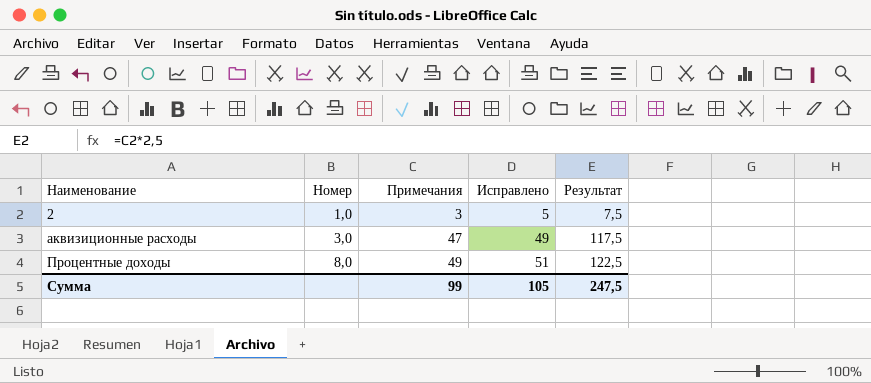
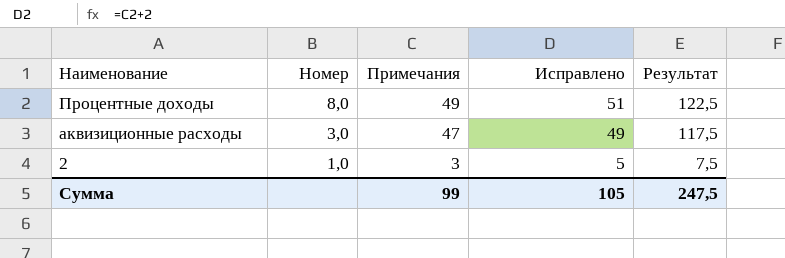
row order: Наименование ascending -> Наименование descending

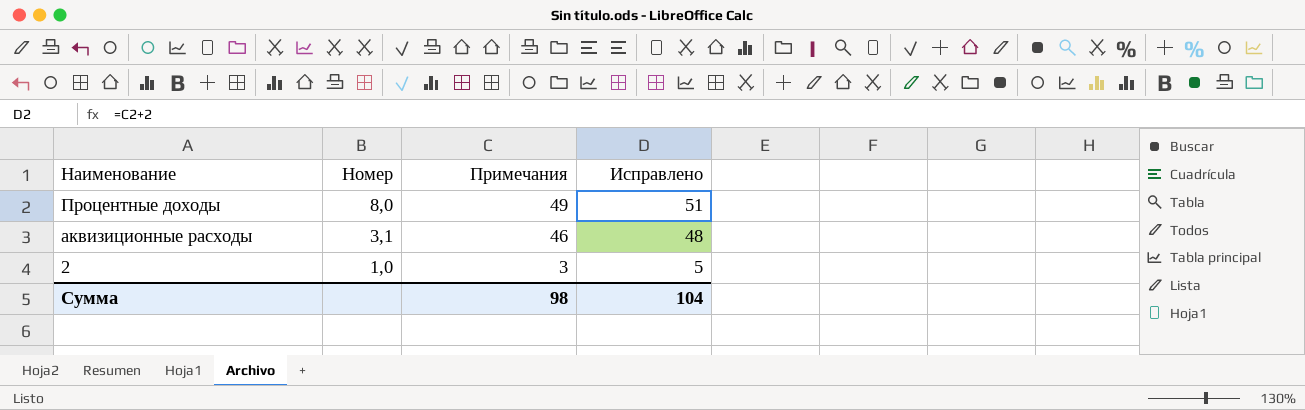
column Результат | formula: [Примечания] * 2,5 -> none
аквизиционные расходы | Номер: 3,0 -> 3,1
аквизиционные расходы | Примечания: 47 -> 46
аквизиционные расходы | Исправлено: 49 -> 48
Сумма | Примечания: 99 -> 98
Сумма | Исправлено: 105 -> 104

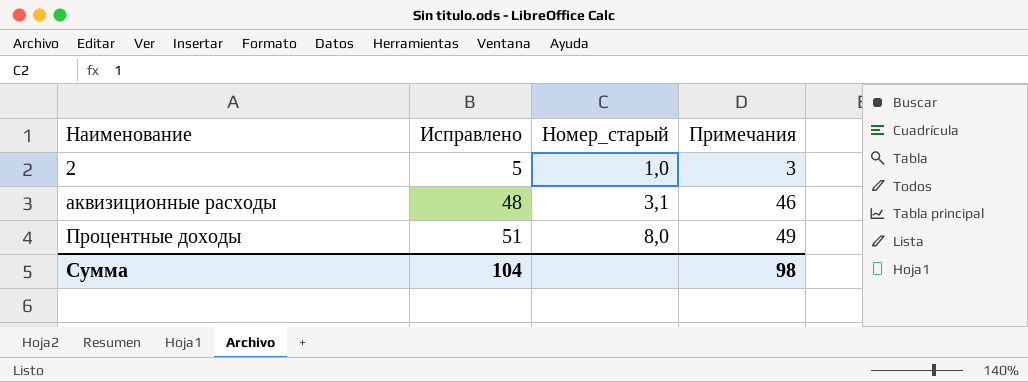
row order: Наименование descending -> Наименование ascending
column Исправлено | position: 4 -> 2
column name: Номер -> Номер_старый

